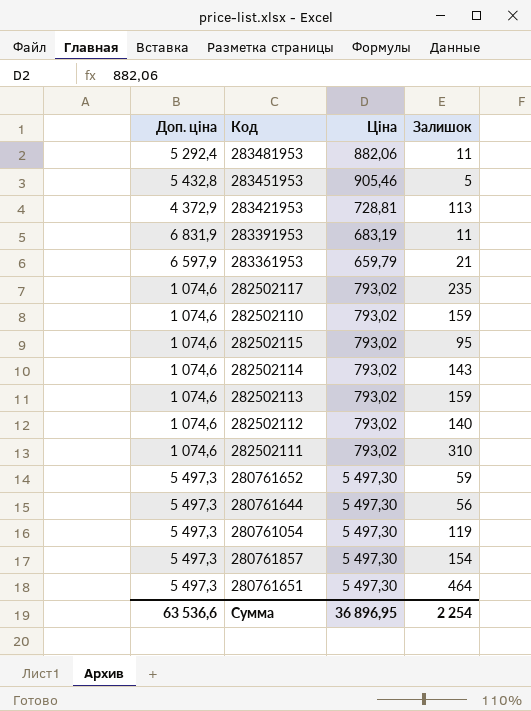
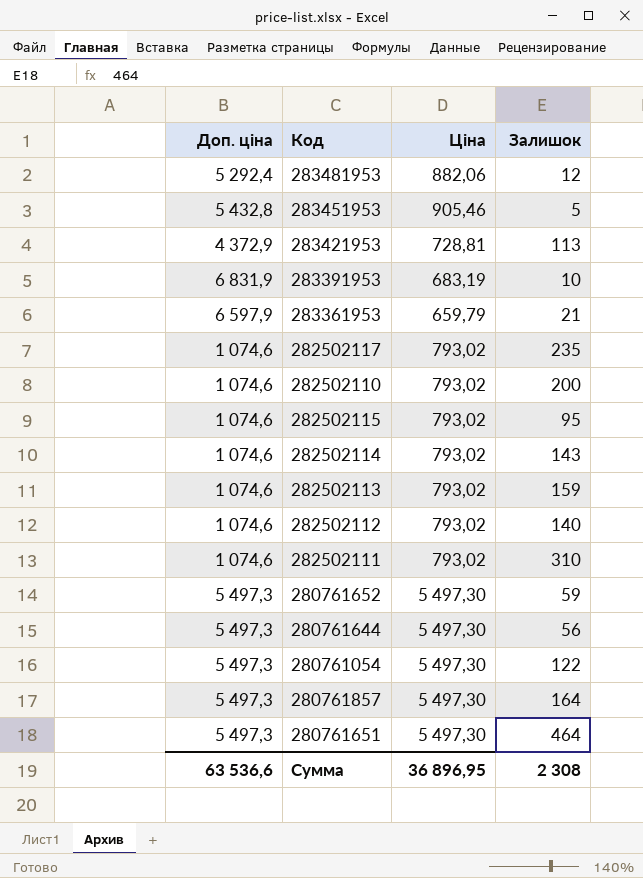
283481953 | Залишок: 11 -> 12
283391953 | Залишок: 11 -> 10
282502110 | Залишок: 159 -> 200
280761054 | Залишок: 119 -> 122
280761857 | Залишок: 154 -> 164
Сумма | Залишок: 2 254 -> 2 308

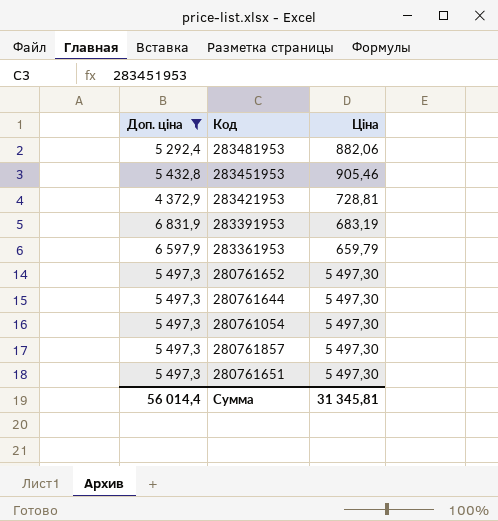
filter: none -> Доп. ціна != 1 074,6
column Залишок | position: 4 -> none
Сумма | Доп. ціна: 63 536,6 -> 56 014,4
Сумма | Ціна: 36 896,95 -> 31 345,81

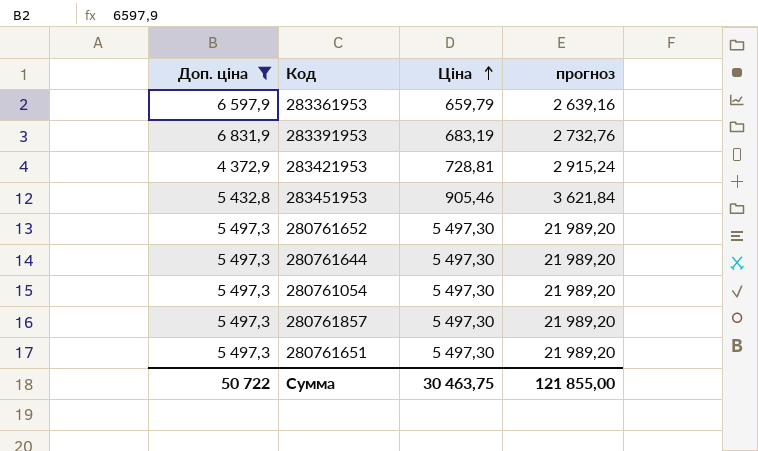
row order: none -> Ціна ascending
column прогноз | formula: none -> [Ціна] * 4
row 283481953: 5 292,4 | 882,06 -> none
Сумма | Доп. ціна: 56 014,4 -> 50 722
Сумма | Ціна: 31 345,81 -> 30 463,75

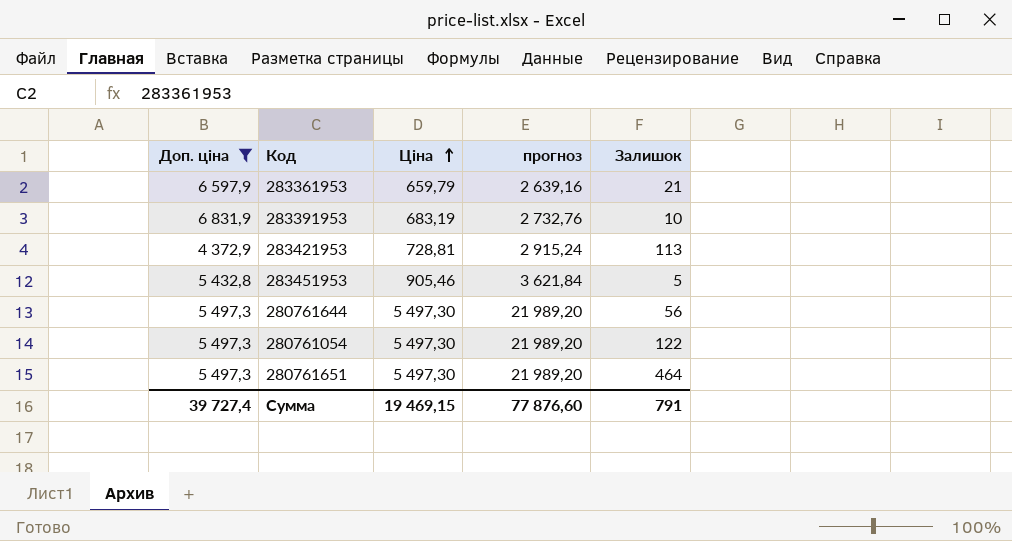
column Залишок | position: none -> 5
row 280761652: 5 497,3 | 5 497,30 | 21 989,20 -> none
row 280761857: 5 497,3 | 5 497,30 | 21 989,20 -> none
Сумма | Доп. ціна: 50 722 -> 39 727,4
Сумма | Ціна: 30 463,75 -> 19 469,15
Сумма | прогноз: 121 855,00 -> 77 876,60

